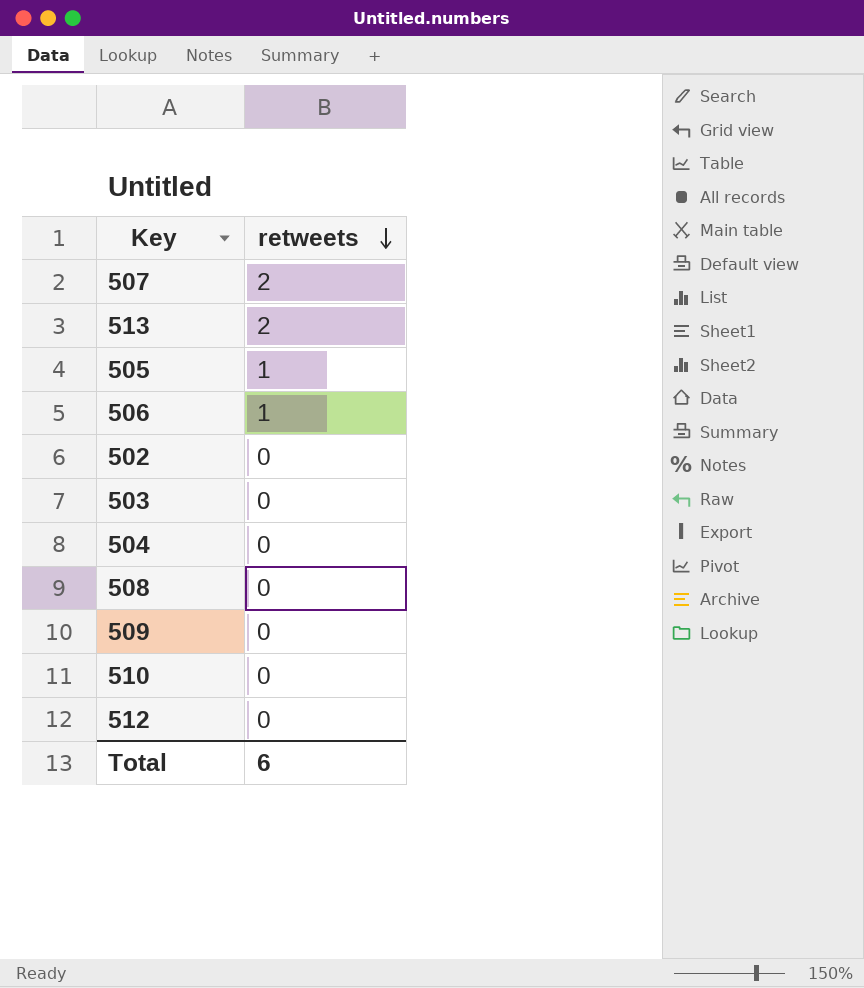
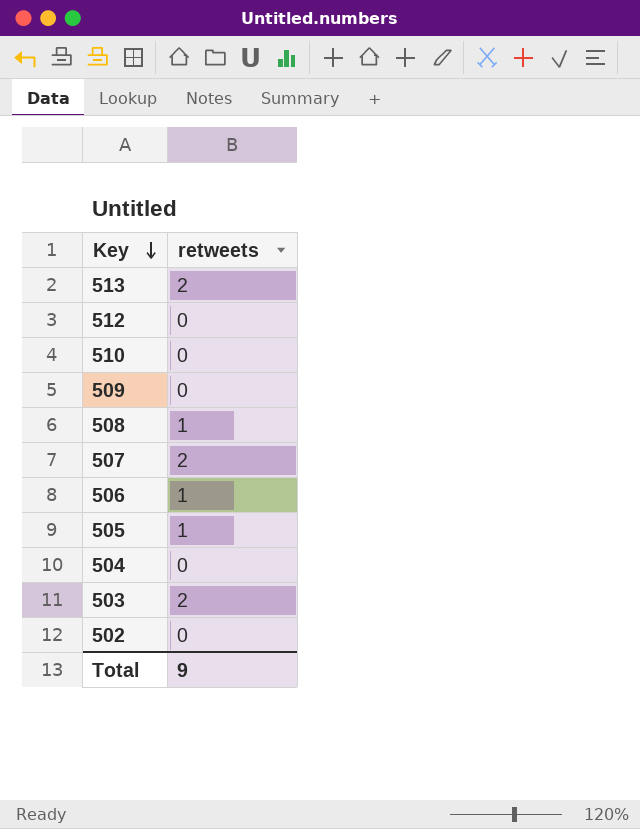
row order: retweets descending -> Key descending
508 | retweets: 0 -> 1
503 | retweets: 0 -> 2
Total | retweets: 6 -> 9

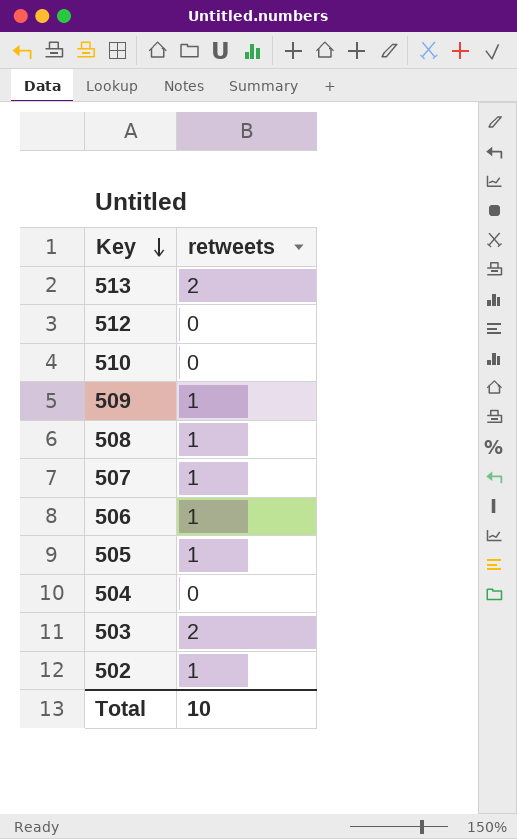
509 | retweets: 0 -> 1
507 | retweets: 2 -> 1
502 | retweets: 0 -> 1
Total | retweets: 9 -> 10

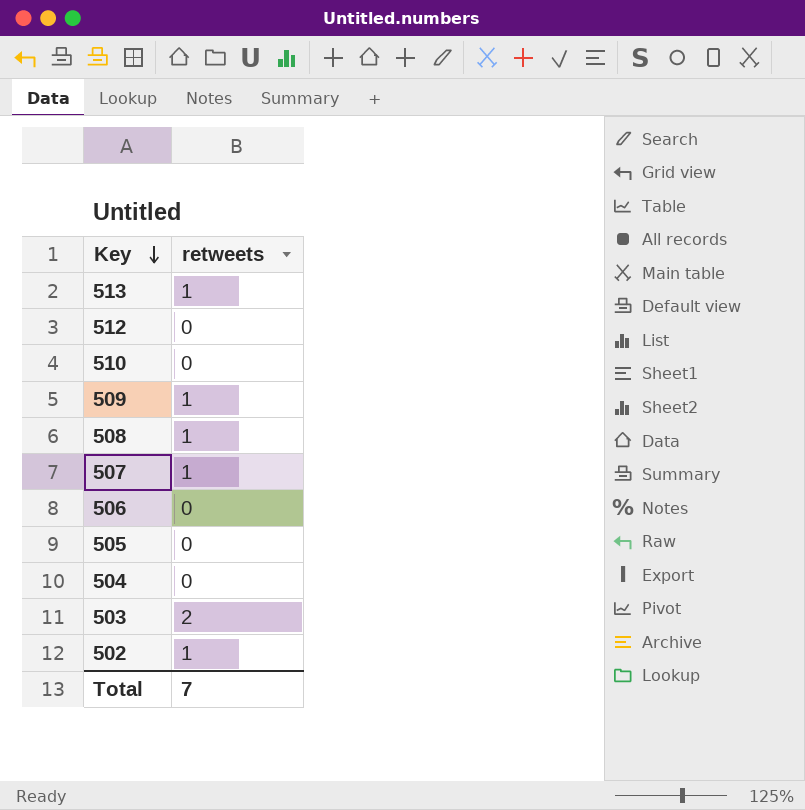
513 | retweets: 2 -> 1
506 | retweets: 1 -> 0
505 | retweets: 1 -> 0
Total | retweets: 10 -> 7

